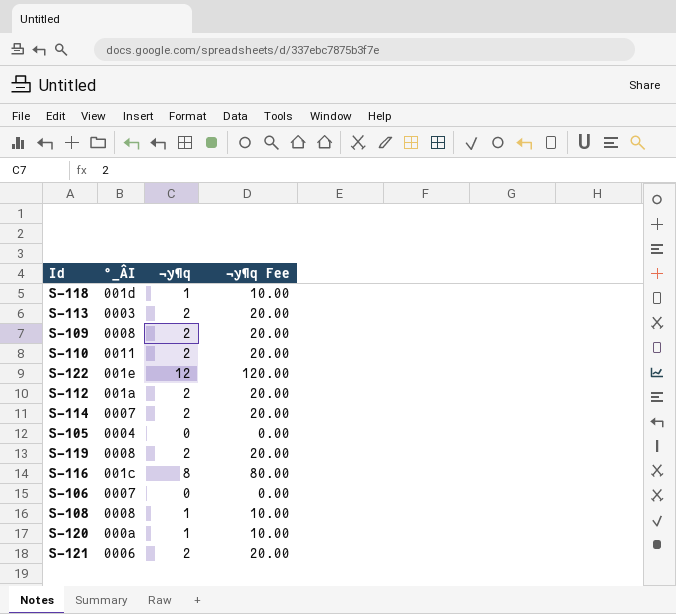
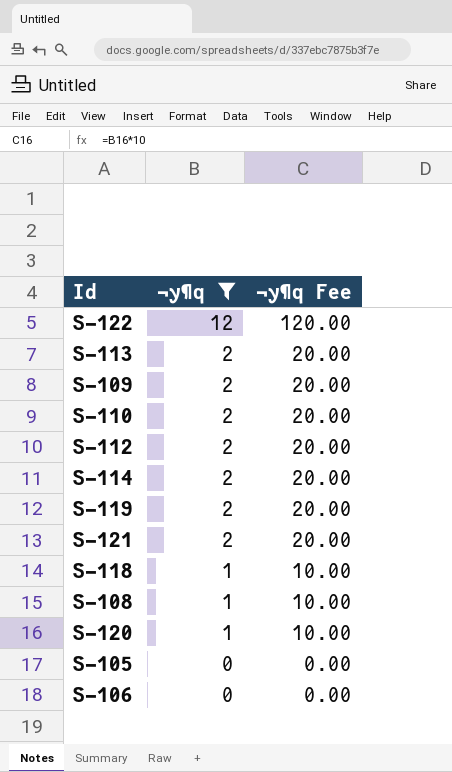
filter: none -> ¬y¶q != 8
row order: none -> ¬y¶q descending
column °_ÂI | position: 2 -> none

